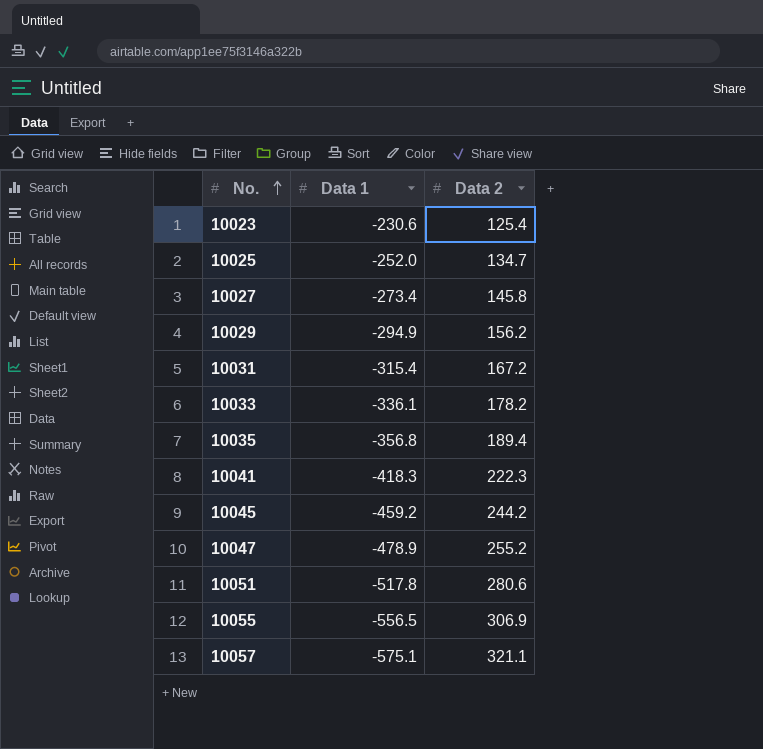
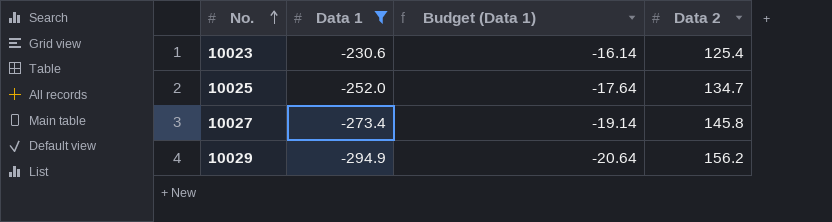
filter: none -> Data 1 >= -294.9
column Budget (Data 1) | formula: none -> [Data 1] * 0.07

